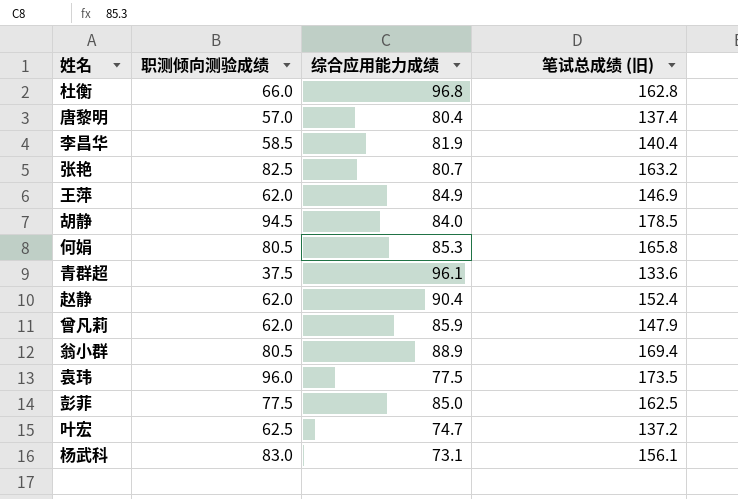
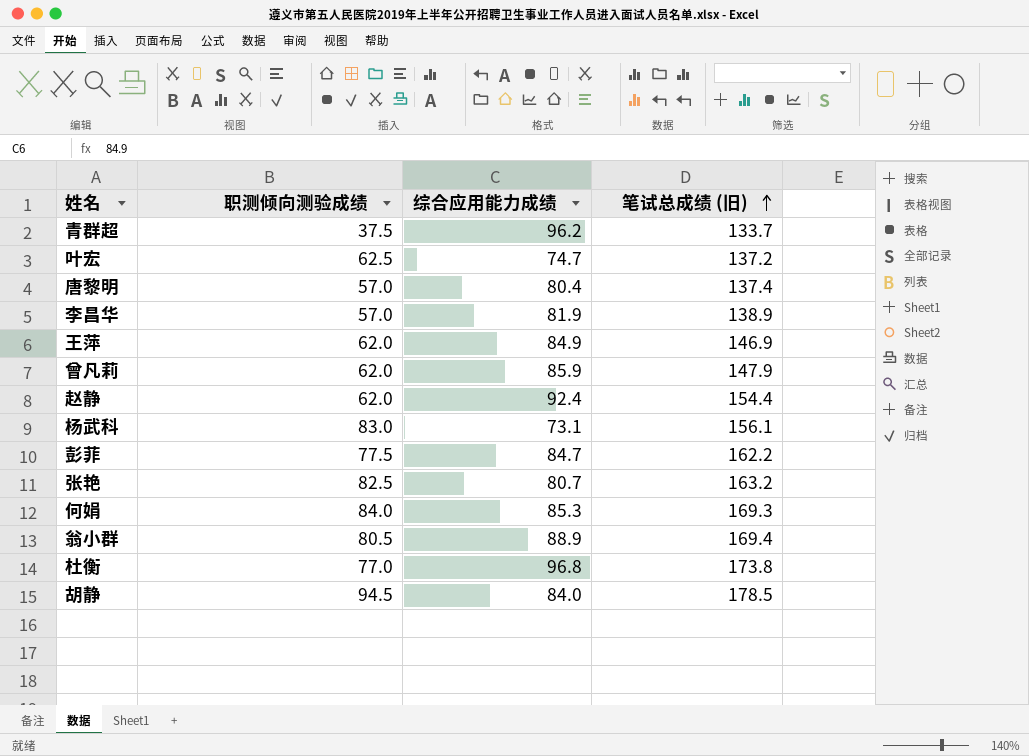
row order: none -> 笔试总成绩 (旧) ascending
row 袁玮: 96.0 | 77.5 | 173.5 -> none
青群超 | 综合应用能力成绩: 96.1 -> 96.2
青群超 | 笔试总成绩 (旧): 133.6 -> 133.7
李昌华 | 职测倾向测验成绩: 58.5 -> 57.0
李昌华 | 笔试总成绩 (旧): 140.4 -> 138.9
赵静 | 综合应用能力成绩: 90.4 -> 92.4
赵静 | 笔试总成绩 (旧): 152.4 -> 154.4
彭菲 | 综合应用能力成绩: 85.0 -> 84.7
彭菲 | 笔试总成绩 (旧): 162.5 -> 162.2
何娟 | 职测倾向测验成绩: 80.5 -> 84.0
何娟 | 笔试总成绩 (旧): 165.8 -> 169.3
杜衡 | 职测倾向测验成绩: 66.0 -> 77.0
杜衡 | 笔试总成绩 (旧): 162.8 -> 173.8

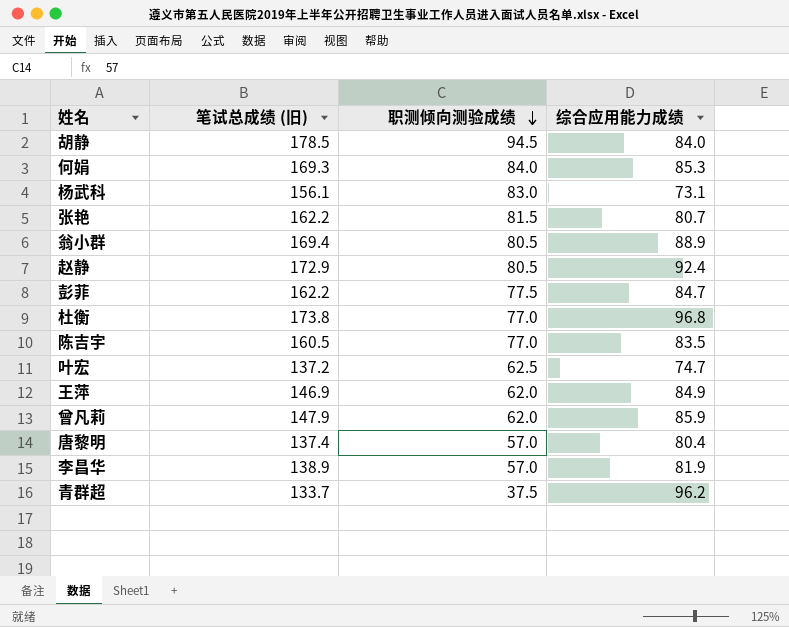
row order: 笔试总成绩 (旧) ascending -> 职测倾向测验成绩 descending
column 笔试总成绩 (旧) | position: 4 -> 2
张艳 | 笔试总成绩 (旧): 163.2 -> 162.2
张艳 | 职测倾向测验成绩: 82.5 -> 81.5
赵静 | 笔试总成绩 (旧): 154.4 -> 172.9
赵静 | 职测倾向测验成绩: 62.0 -> 80.5
row 陈吉宇: none -> 160.5 | 77.0 | 83.5

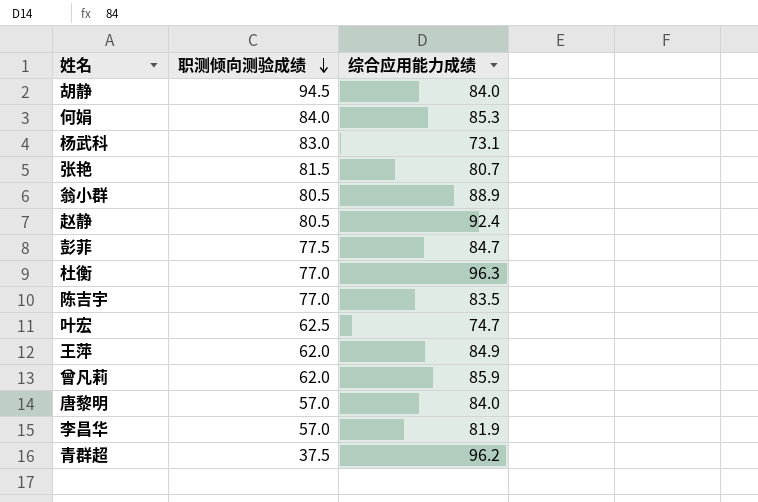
column 笔试总成绩 (旧) | formula: [职测倾向测验成绩] + [综合应用能力成绩] -> none
杜衡 | 综合应用能力成绩: 96.8 -> 96.3
唐黎明 | 综合应用能力成绩: 80.4 -> 84.0

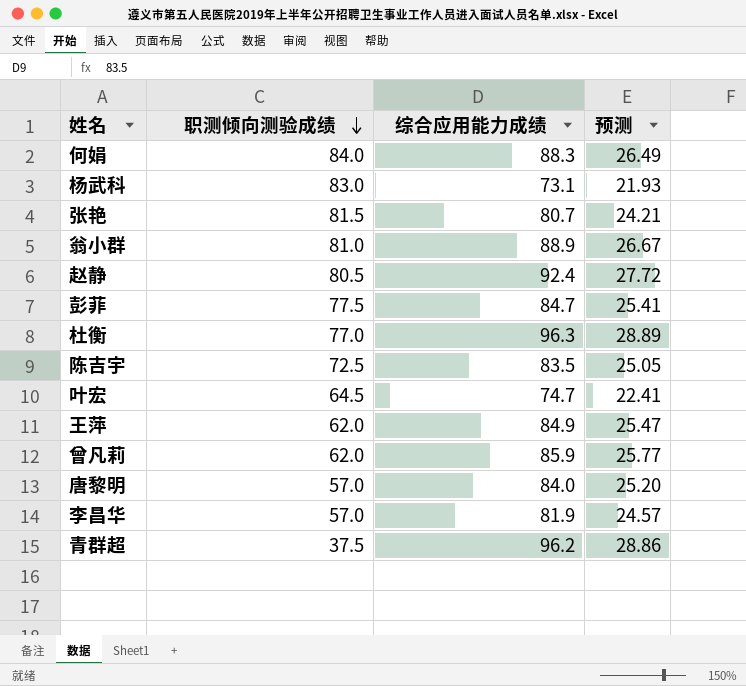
column 预测 | formula: none -> [综合应用能力成绩] * 0.3
row 胡静: 94.5 | 84.0 -> none
何娟 | 综合应用能力成绩: 85.3 -> 88.3
翁小群 | 职测倾向测验成绩: 80.5 -> 81.0
陈吉宇 | 职测倾向测验成绩: 77.0 -> 72.5
叶宏 | 职测倾向测验成绩: 62.5 -> 64.5

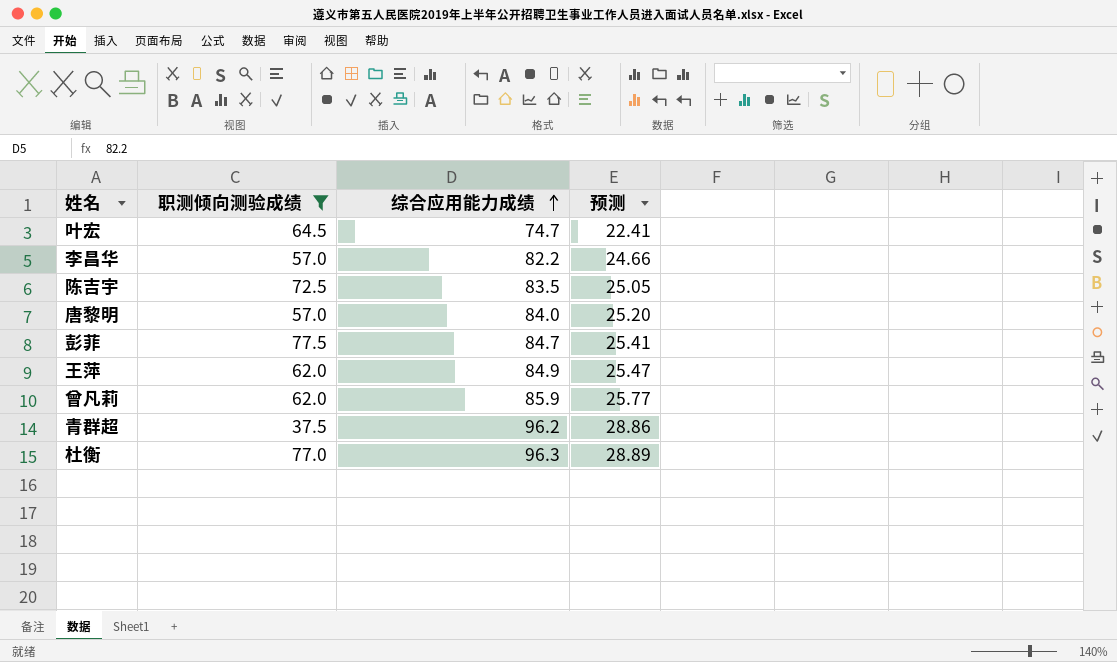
filter: none -> 职测倾向测验成绩 <= 77.5
row order: 职测倾向测验成绩 descending -> 综合应用能力成绩 ascending
李昌华 | 综合应用能力成绩: 81.9 -> 82.2
李昌华 | 预测: 24.57 -> 24.66

